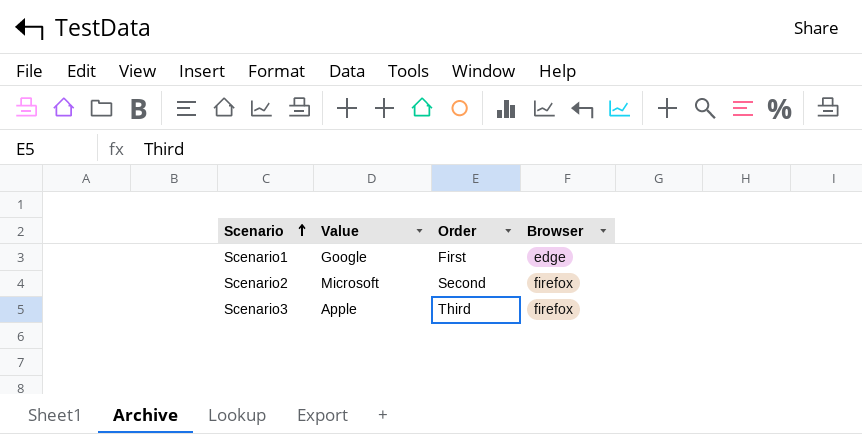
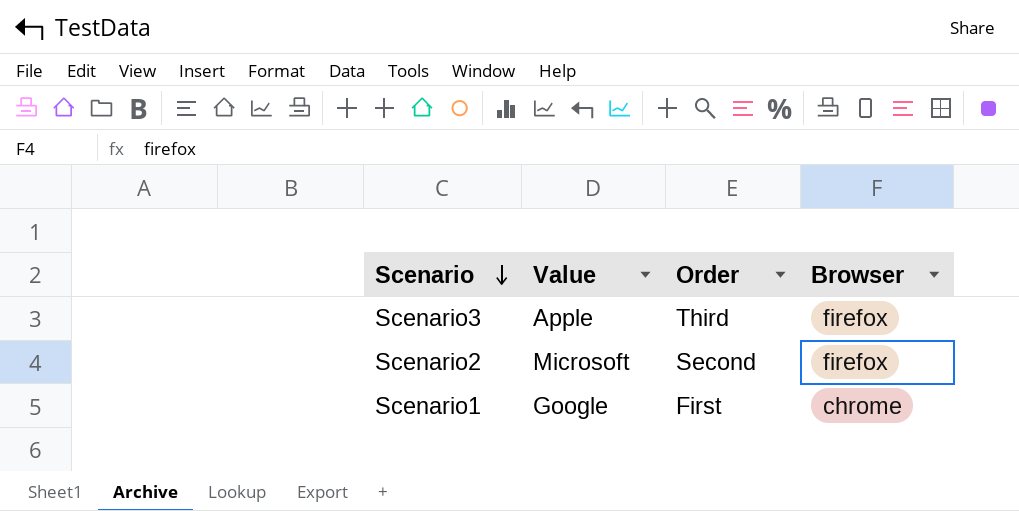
row order: Scenario ascending -> Scenario descending
Scenario1 | Browser: edge -> chrome

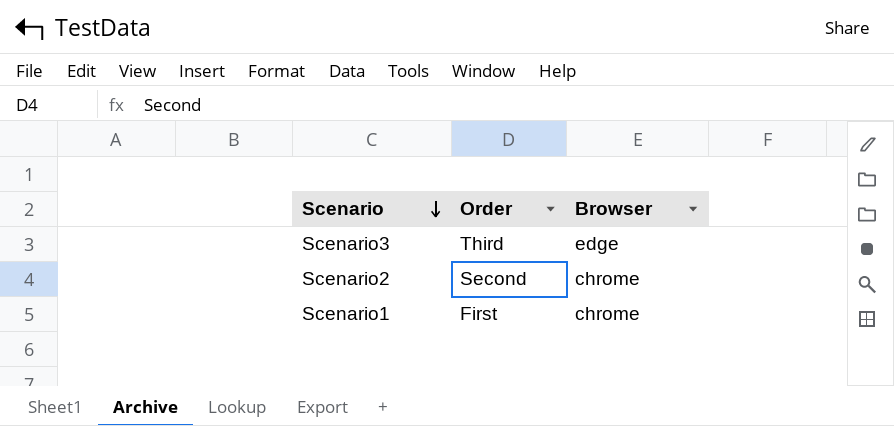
column Value | position: 2 -> none
Scenario3 | Browser: firefox -> edge
Scenario2 | Browser: firefox -> chrome

